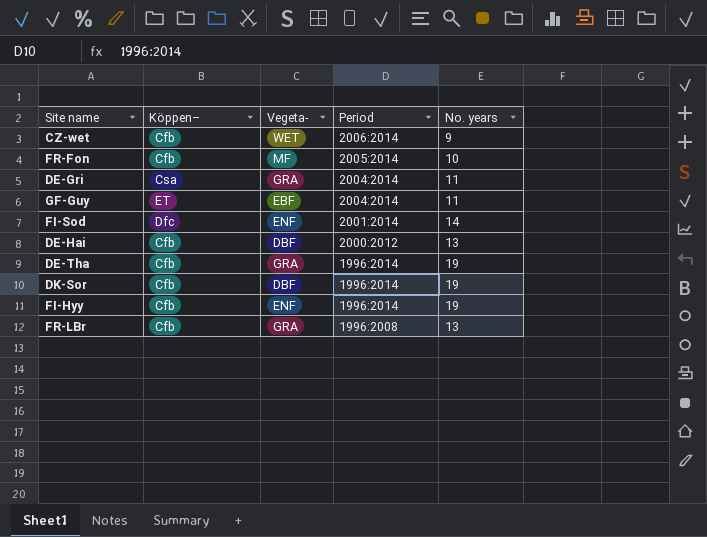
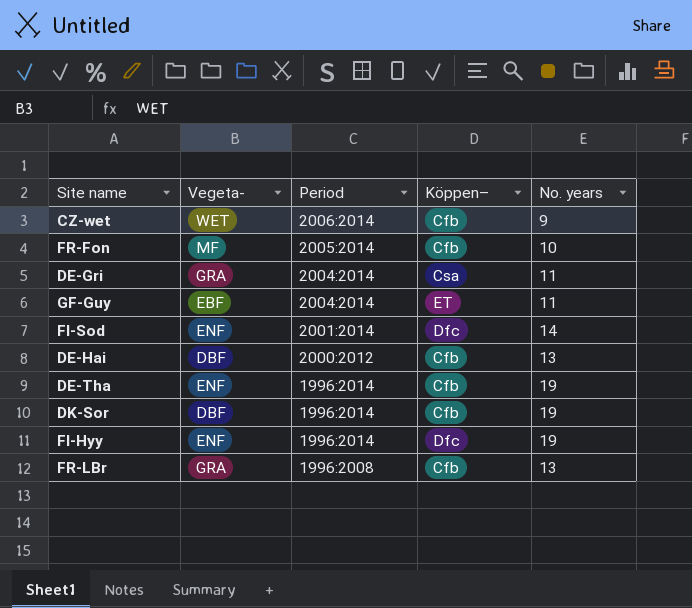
column Köppen– | position: 2 -> 4
DE-Tha | Vegeta-: GRA -> ENF
FI-Hyy | Köppen–: Cfb -> Dfc

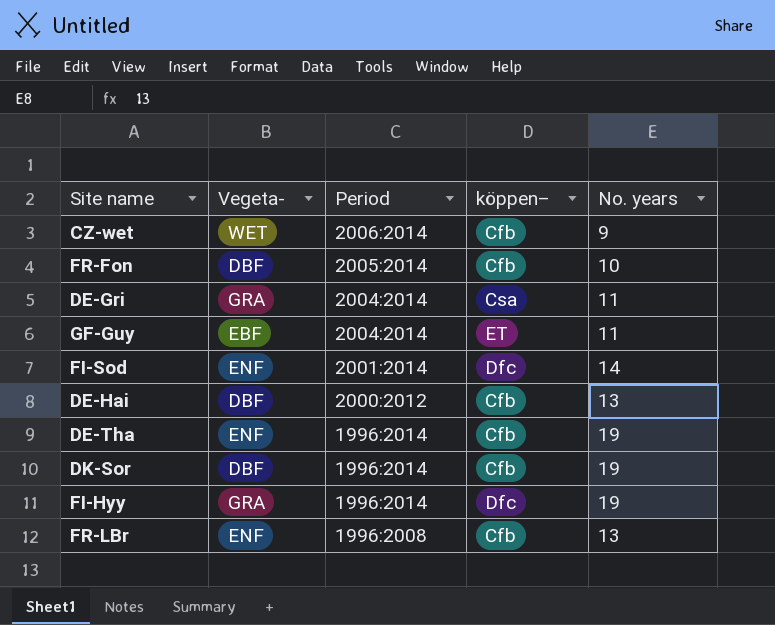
column name: Köppen– -> köppen–
FR-Fon | Vegeta-: MF -> DBF
FI-Hyy | Vegeta-: ENF -> GRA
FR-LBr | Vegeta-: GRA -> ENF

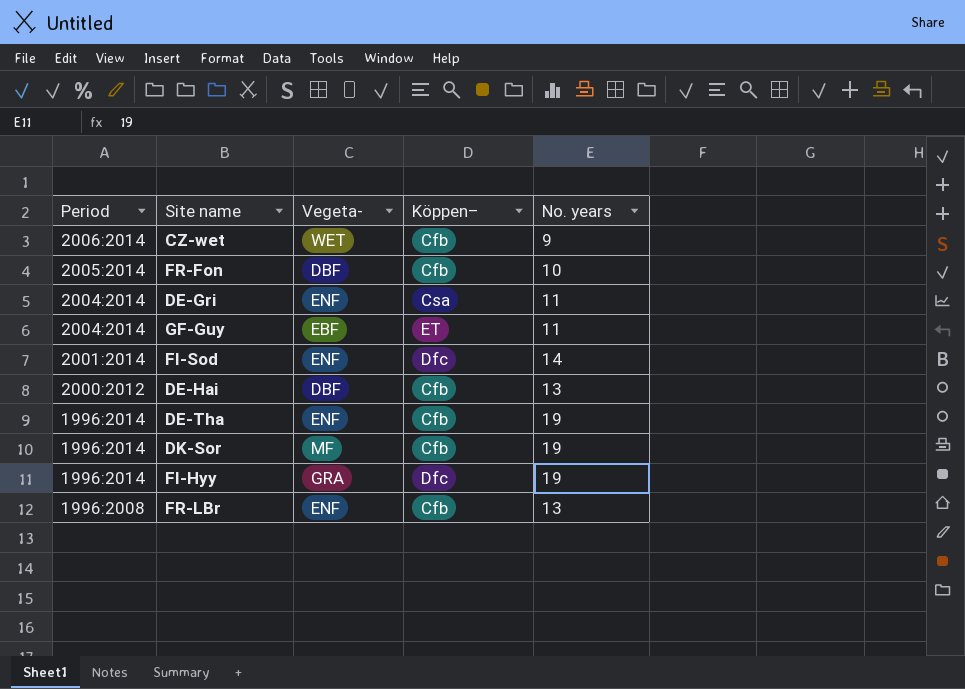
column Period | position: 3 -> 1
column name: köppen– -> Köppen–
DE-Gri | Vegeta-: GRA -> ENF
DK-Sor | Vegeta-: DBF -> MF

